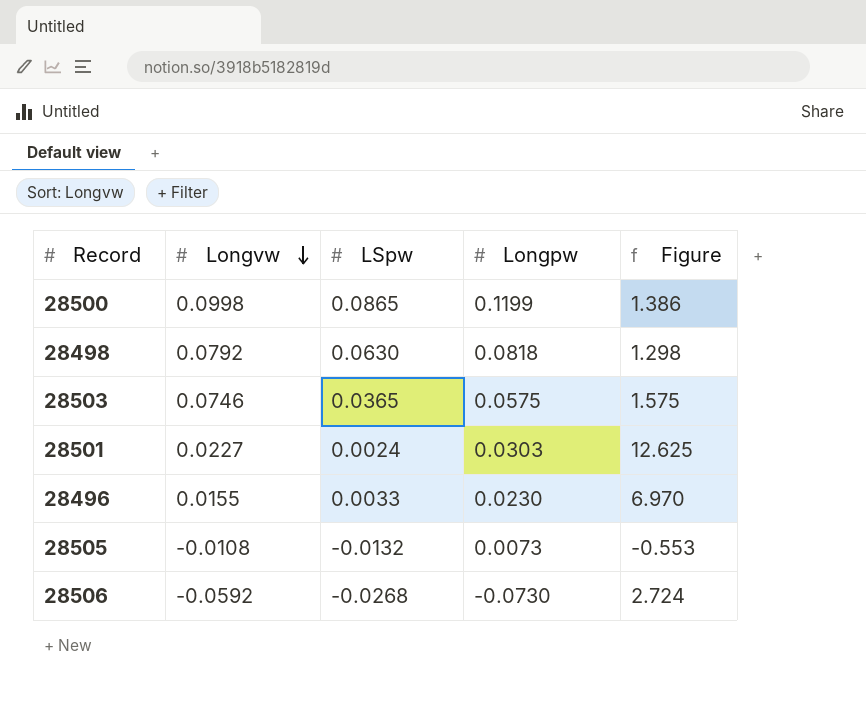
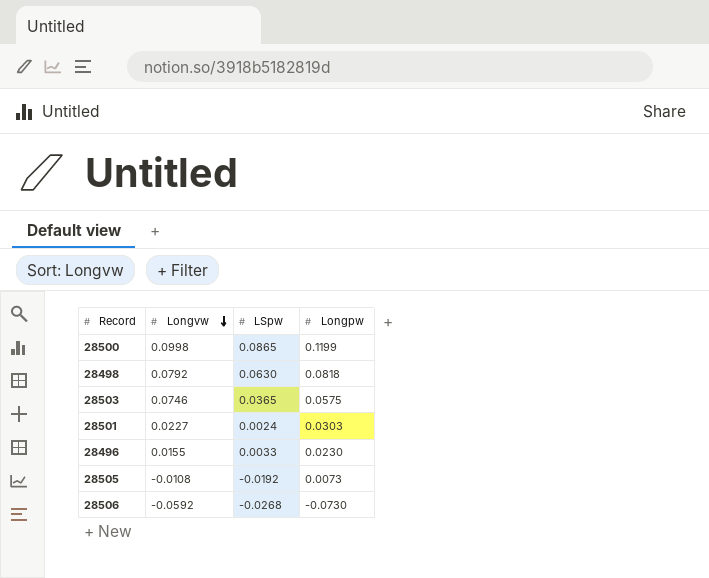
column Figure | formula: [Longpw] / [LSpw] -> none
28505 | LSpw: -0.0132 -> -0.0192

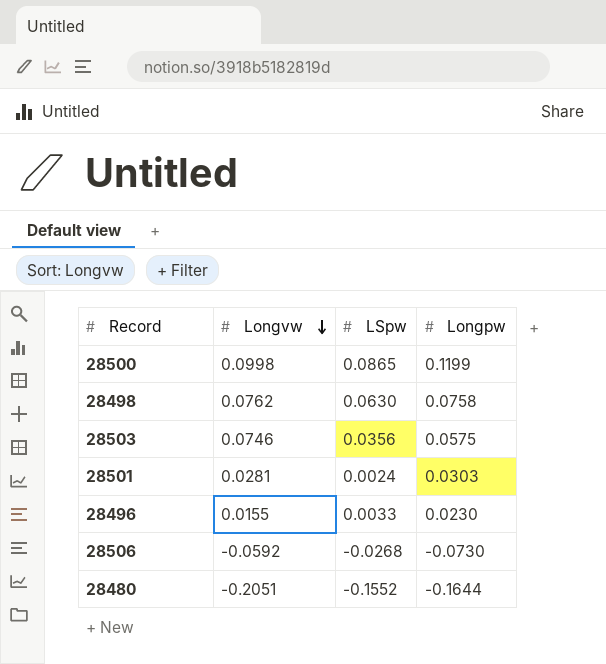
row 28505: -0.0108 | -0.0192 | 0.0073 -> none
28498 | Longvw: 0.0792 -> 0.0762
28498 | Longpw: 0.0818 -> 0.0758
28503 | LSpw: 0.0365 -> 0.0356
28501 | Longvw: 0.0227 -> 0.0281
row 28480: none -> -0.2051 | -0.1552 | -0.1644

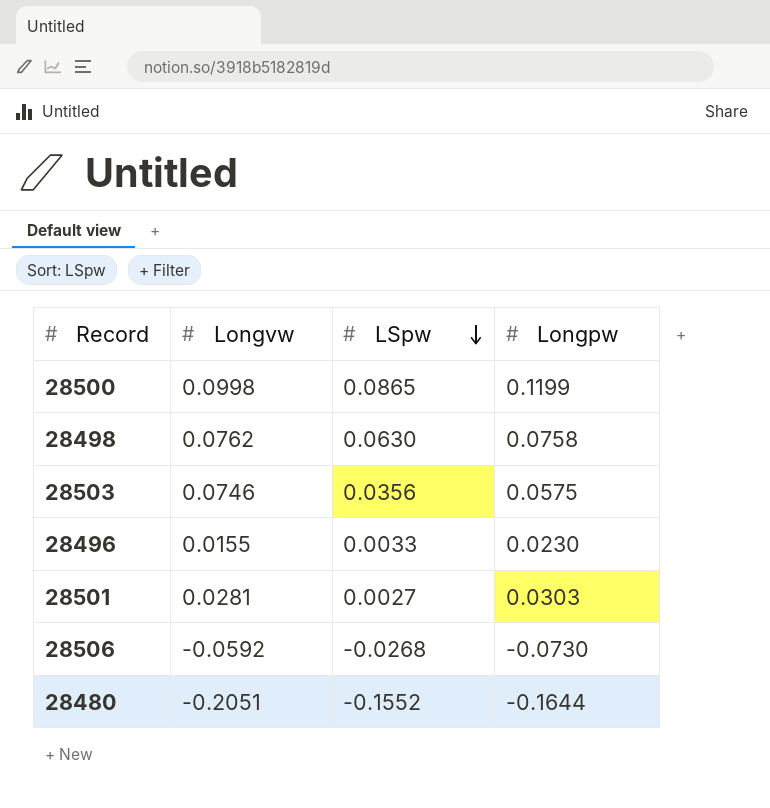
row order: Longvw descending -> LSpw descending
28501 | LSpw: 0.0024 -> 0.0027

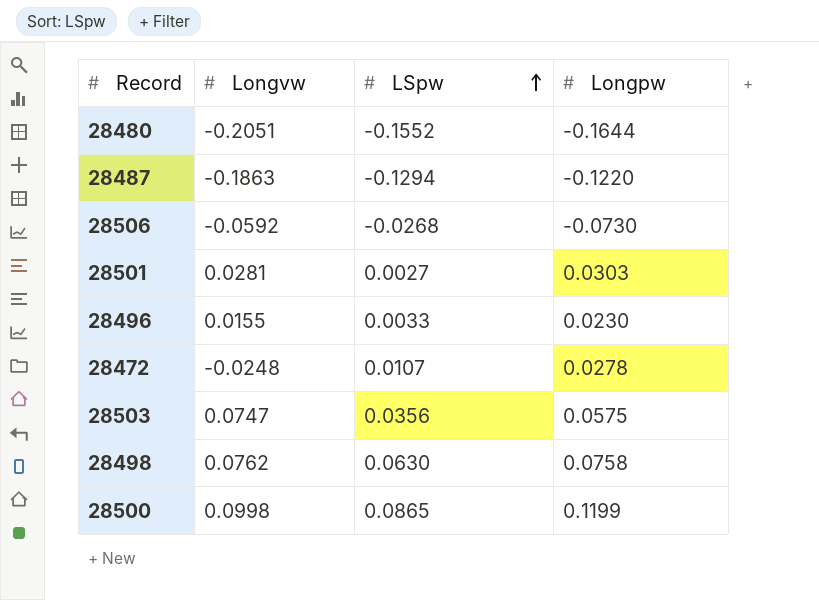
row order: LSpw descending -> LSpw ascending
row 28487: none -> -0.1863 | -0.1294 | -0.1220
row 28472: none -> -0.0248 | 0.0107 | 0.0278
28503 | Longvw: 0.0746 -> 0.0747

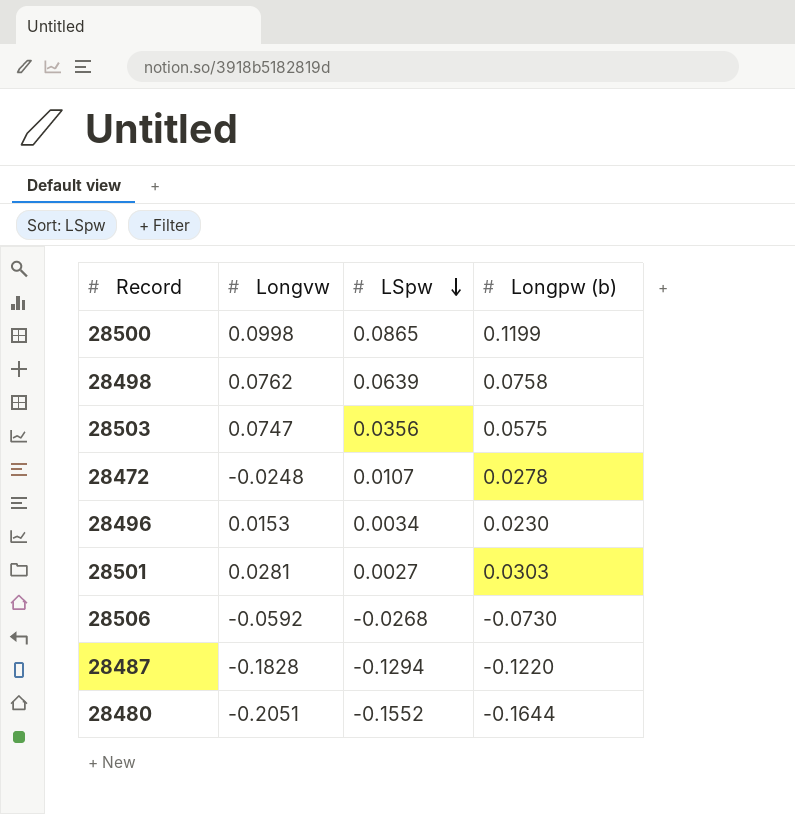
row order: LSpw ascending -> LSpw descending
column name: Longpw -> Longpw (b)
28498 | LSpw: 0.0630 -> 0.0639
28496 | Longvw: 0.0155 -> 0.0153
28496 | LSpw: 0.0033 -> 0.0034
28487 | Longvw: -0.1863 -> -0.1828

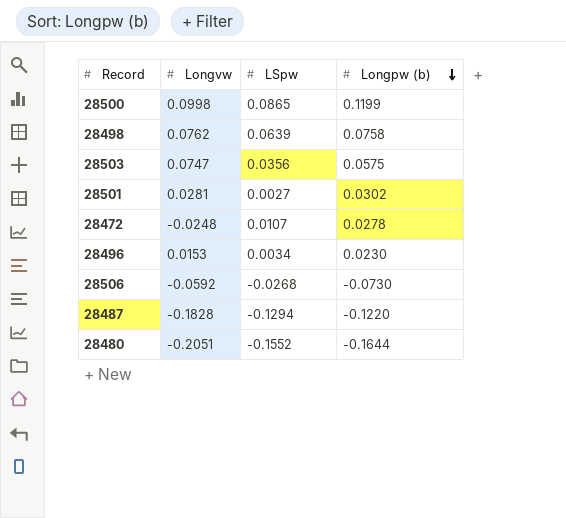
row order: LSpw descending -> Longpw (b) descending
28501 | Longpw (b): 0.0303 -> 0.0302

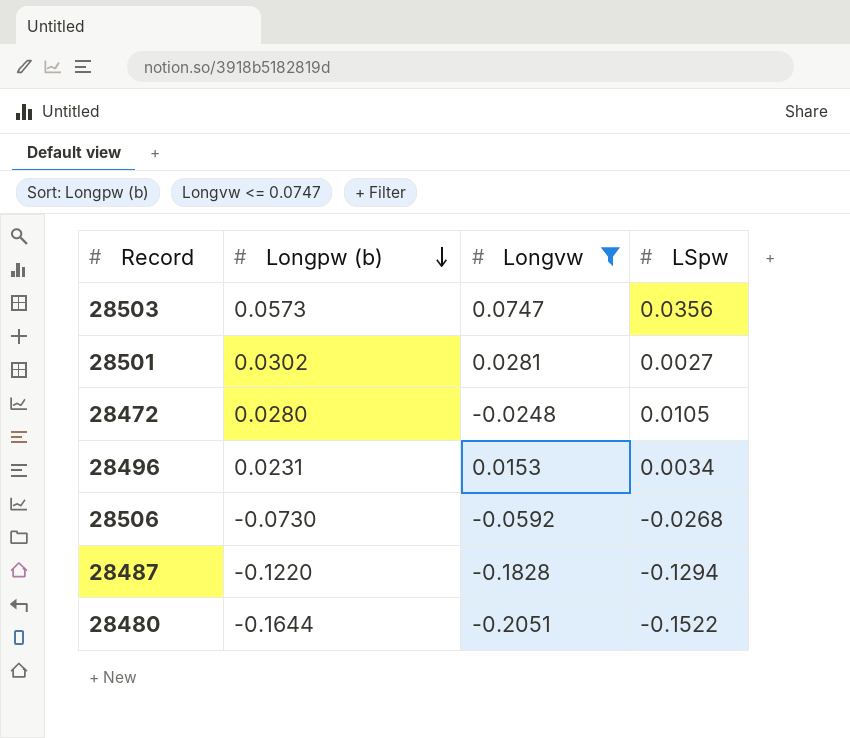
filter: none -> Longvw <= 0.0747
column Longpw (b) | position: 4 -> 2
28503 | Longpw (b): 0.0575 -> 0.0573
28472 | Longpw (b): 0.0278 -> 0.0280
28472 | LSpw: 0.0107 -> 0.0105
28496 | Longpw (b): 0.0230 -> 0.0231
28480 | LSpw: -0.1552 -> -0.1522

